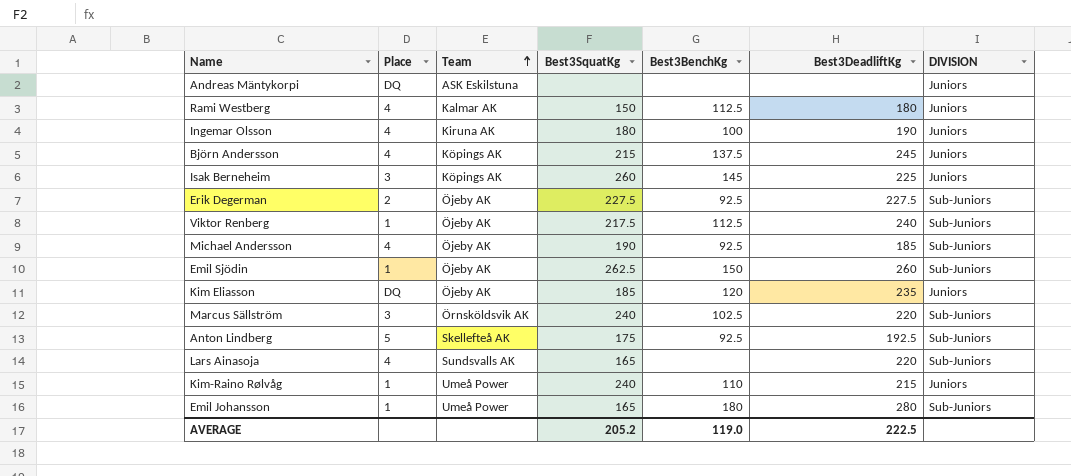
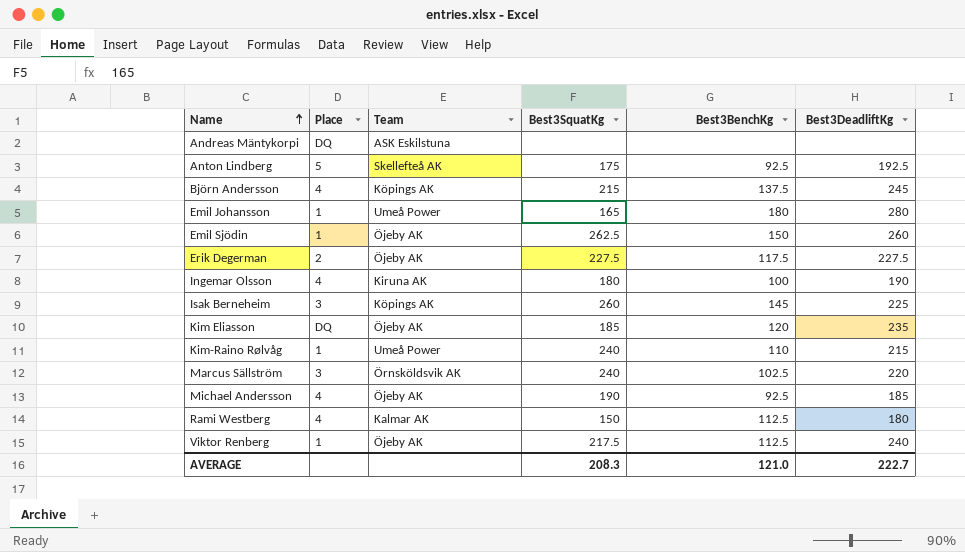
row order: Team ascending -> Name ascending
column DIVISION | position: 7 -> none
row Lars Ainasoja: 4 | Sundsvalls AK | 165 | none | 220 | Sub-Juniors -> none
Erik Degerman | Best3BenchKg: 92.5 -> 117.5
AVERAGE | Best3SquatKg: 205.2 -> 208.3
AVERAGE | Best3BenchKg: 119.0 -> 121.0
AVERAGE | Best3DeadliftKg: 222.5 -> 222.7

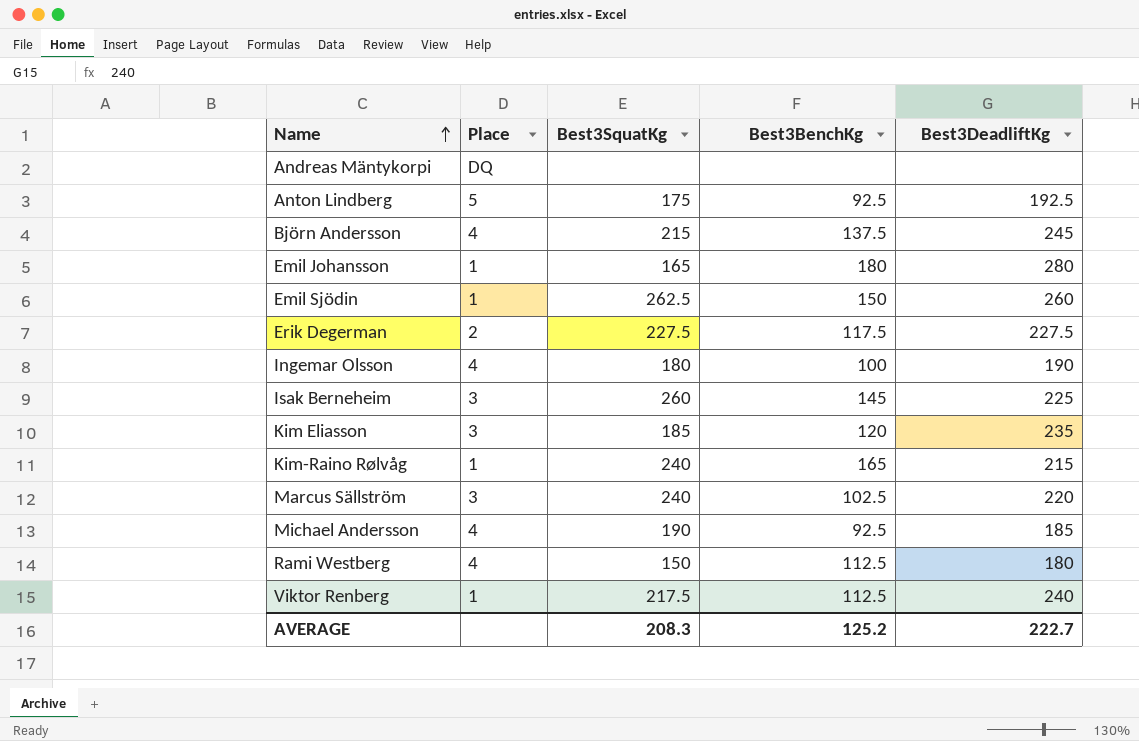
column Team | position: 3 -> none
Kim Eliasson | Place: DQ -> 3
Kim-Raino Rølvåg | Best3BenchKg: 110 -> 165
AVERAGE | Best3BenchKg: 121.0 -> 125.2

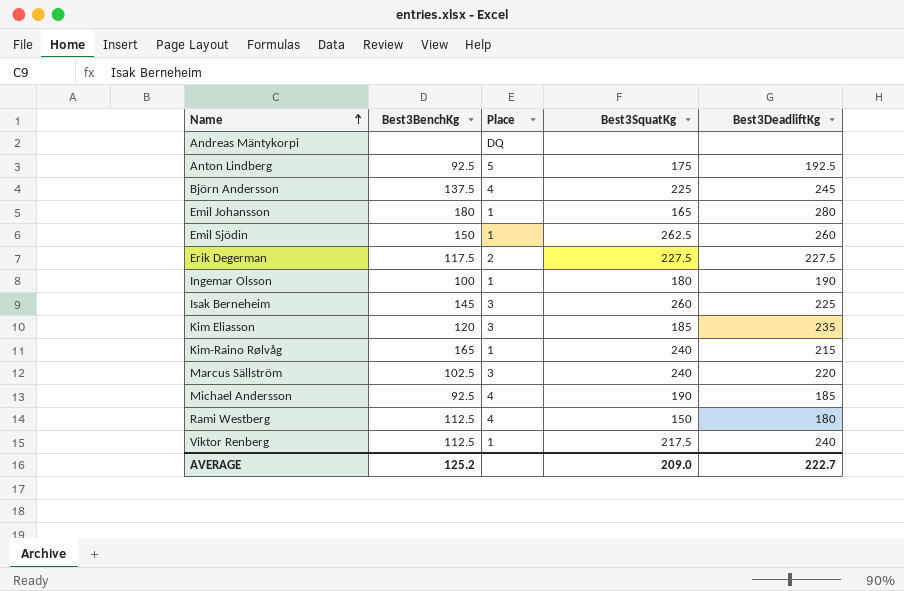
column Best3BenchKg | position: 4 -> 2
Björn Andersson | Best3SquatKg: 215 -> 225
Ingemar Olsson | Place: 4 -> 1
AVERAGE | Best3SquatKg: 208.3 -> 209.0

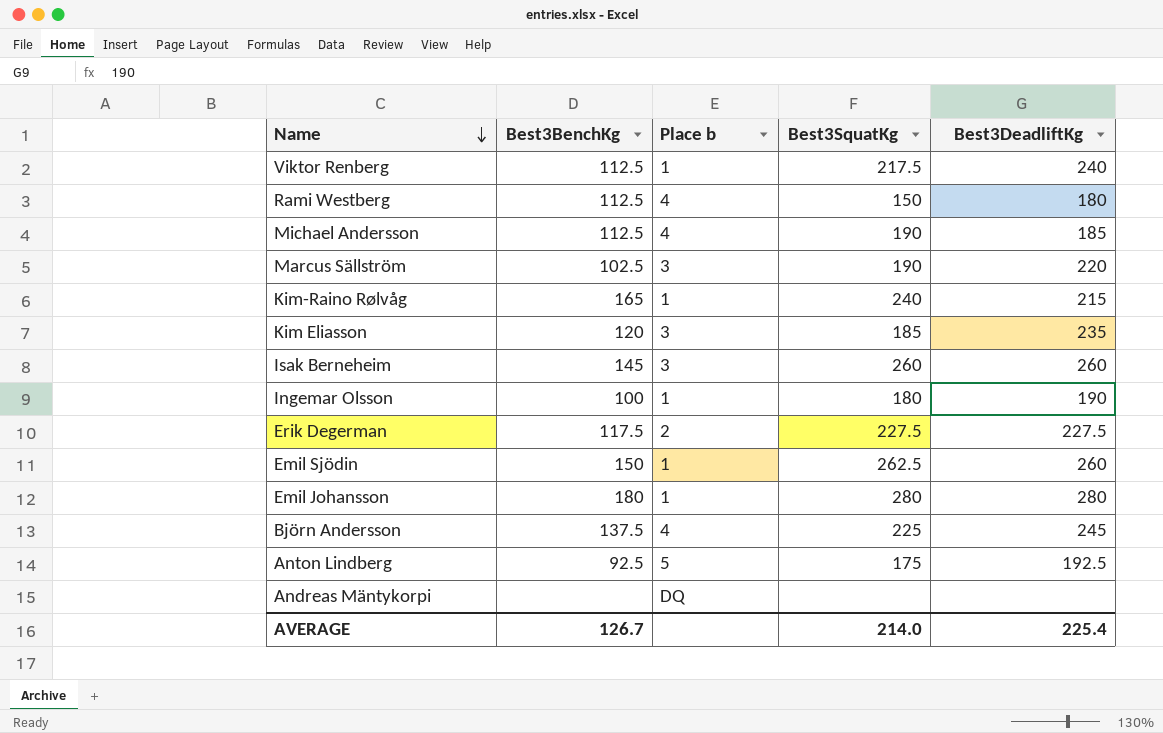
row order: Name ascending -> Name descending
column name: Place -> Place b
Michael Andersson | Best3BenchKg: 92.5 -> 112.5
Marcus Sällström | Best3SquatKg: 240 -> 190
Isak Berneheim | Best3DeadliftKg: 225 -> 260
Emil Johansson | Best3SquatKg: 165 -> 280
AVERAGE | Best3BenchKg: 125.2 -> 126.7
AVERAGE | Best3SquatKg: 209.0 -> 214.0
AVERAGE | Best3DeadliftKg: 222.7 -> 225.4

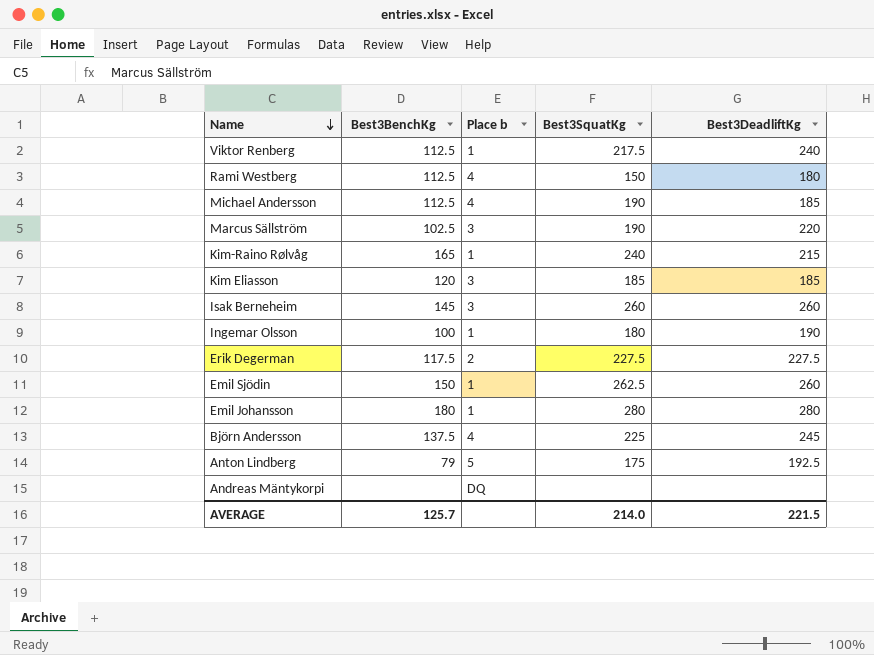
Kim Eliasson | Best3DeadliftKg: 235 -> 185
Anton Lindberg | Best3BenchKg: 92.5 -> 79
AVERAGE | Best3BenchKg: 126.7 -> 125.7
AVERAGE | Best3DeadliftKg: 225.4 -> 221.5

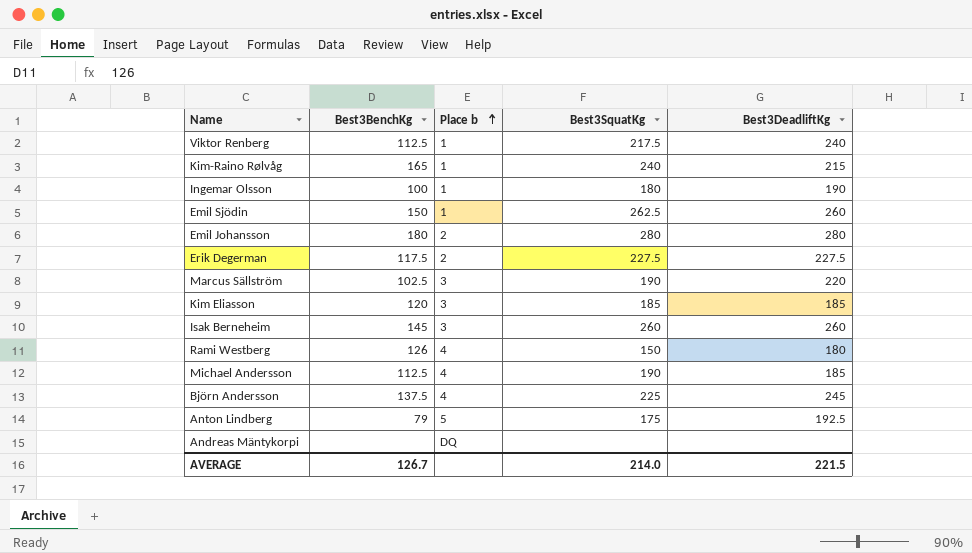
row order: Name descending -> Place b ascending
Emil Johansson | Place b: 1 -> 2
Rami Westberg | Best3BenchKg: 112.5 -> 126
AVERAGE | Best3BenchKg: 125.7 -> 126.7

